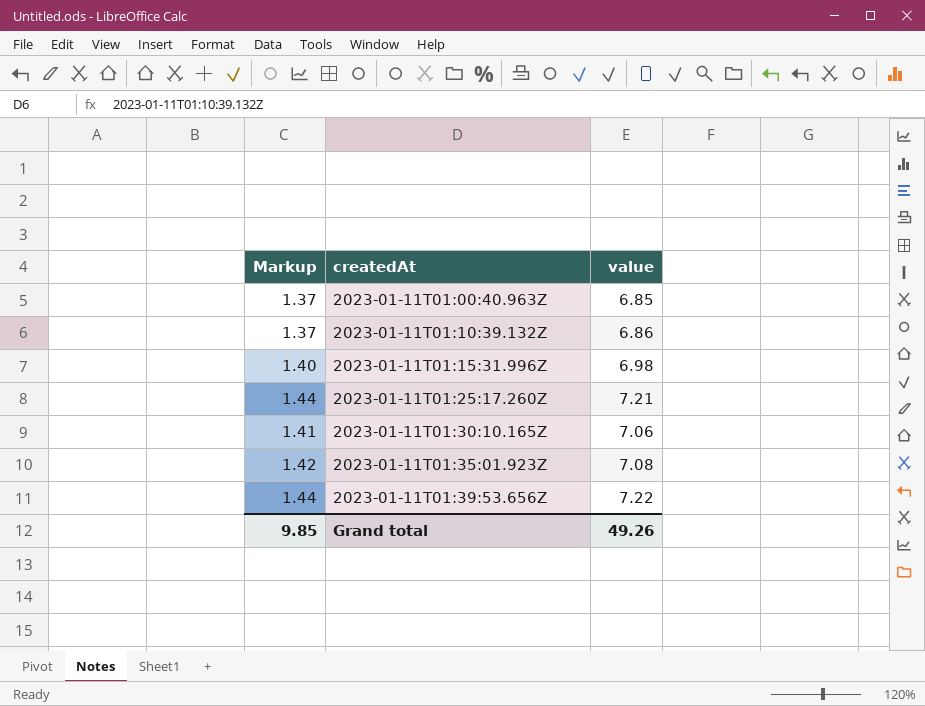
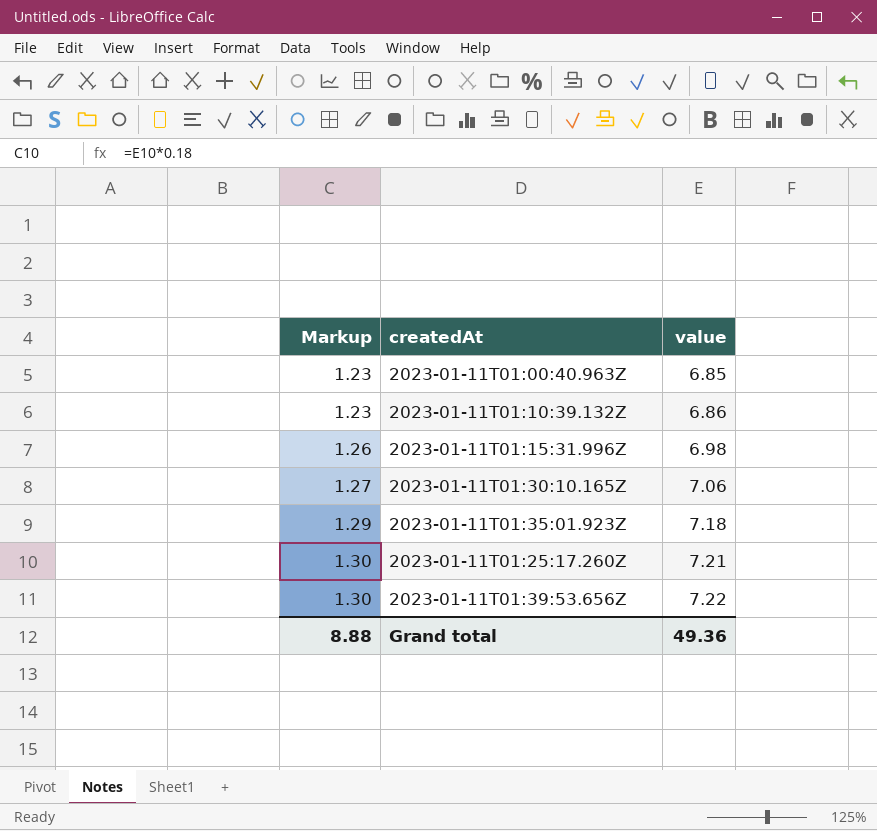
row order: createdAt ascending -> Markup ascending
column Markup | formula: [value] * 0.2 -> [value] * 0.18
2023-01-11T01:35:01.923Z | value: 7.08 -> 7.18
Grand total | Markup: 9.85 -> 8.88
Grand total | value: 49.26 -> 49.36

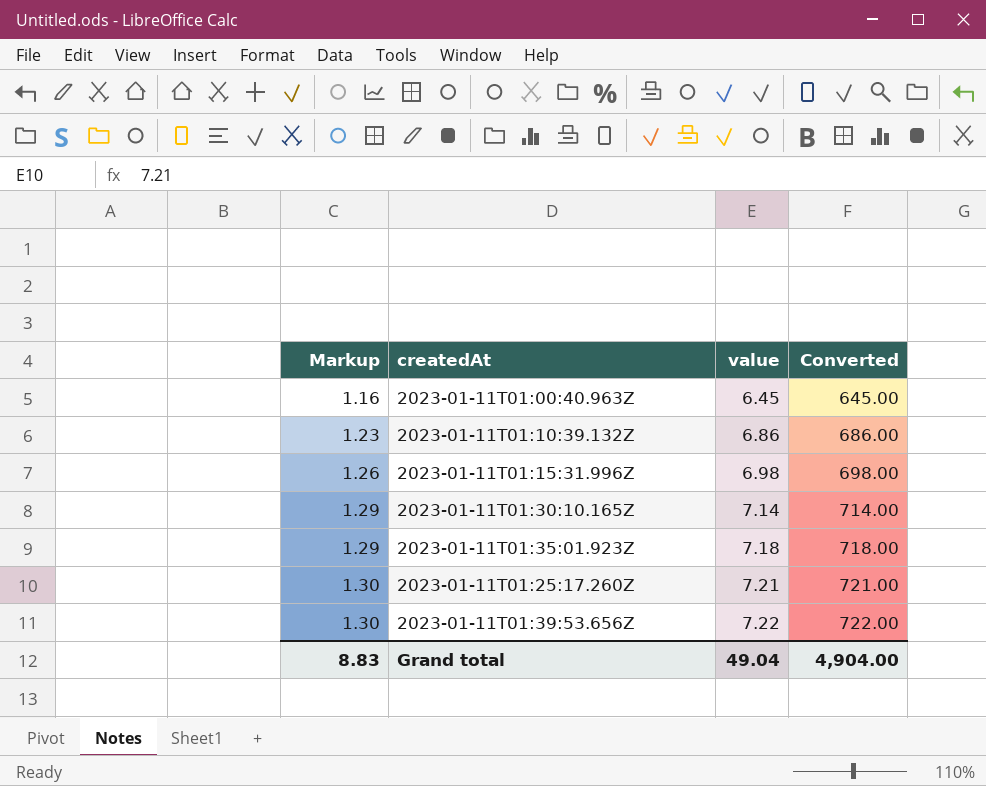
column Converted | formula: none -> [value] * 100
2023-01-11T01:00:40.963Z | Markup: 1.23 -> 1.16
2023-01-11T01:00:40.963Z | value: 6.85 -> 6.45
2023-01-11T01:30:10.165Z | Markup: 1.27 -> 1.29
2023-01-11T01:30:10.165Z | value: 7.06 -> 7.14
Grand total | Markup: 8.88 -> 8.83
Grand total | value: 49.36 -> 49.04

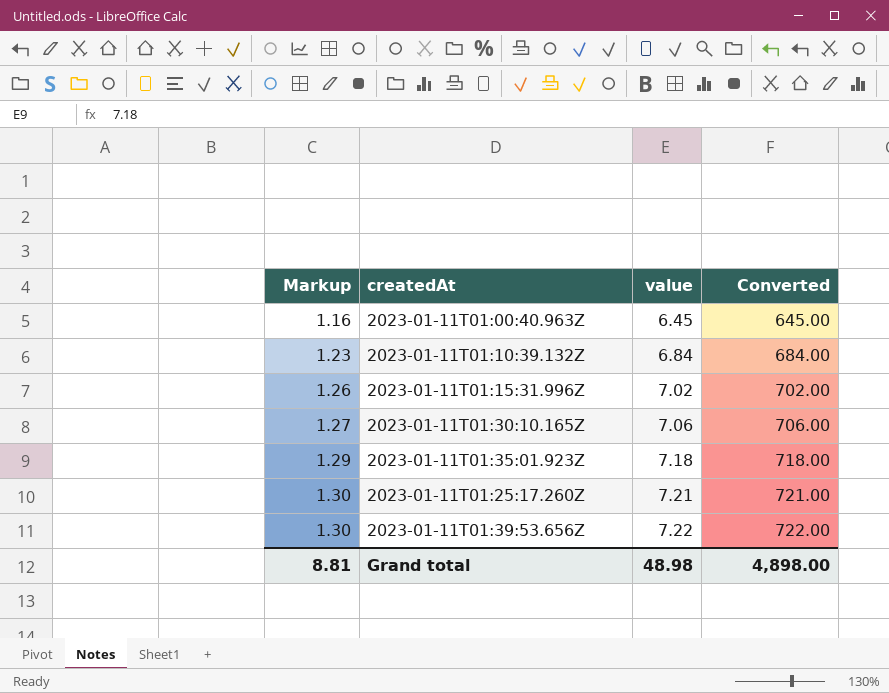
2023-01-11T01:10:39.132Z | value: 6.86 -> 6.84
2023-01-11T01:10:39.132Z | Converted: 686.00 -> 684.00
2023-01-11T01:15:31.996Z | value: 6.98 -> 7.02
2023-01-11T01:15:31.996Z | Converted: 698.00 -> 702.00
2023-01-11T01:30:10.165Z | Markup: 1.29 -> 1.27
2023-01-11T01:30:10.165Z | value: 7.14 -> 7.06
2023-01-11T01:30:10.165Z | Converted: 714.00 -> 706.00
Grand total | Markup: 8.83 -> 8.81
Grand total | value: 49.04 -> 48.98
Grand total | Converted: 4,904.00 -> 4,898.00

